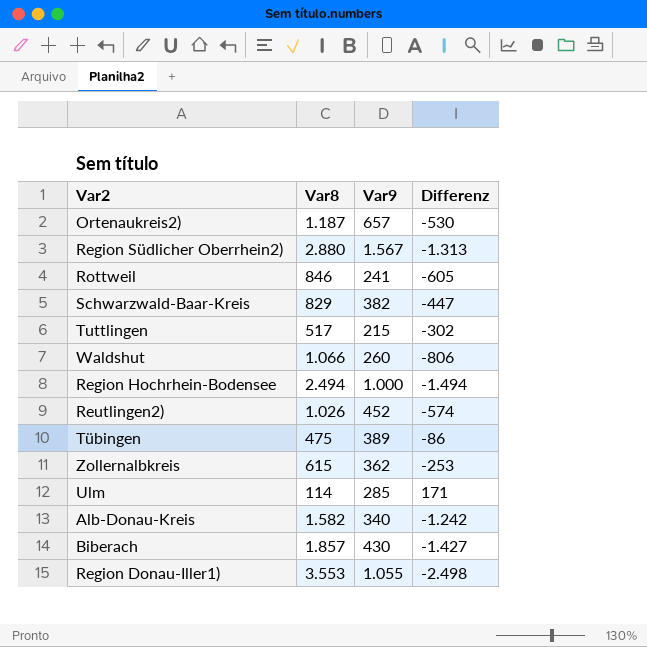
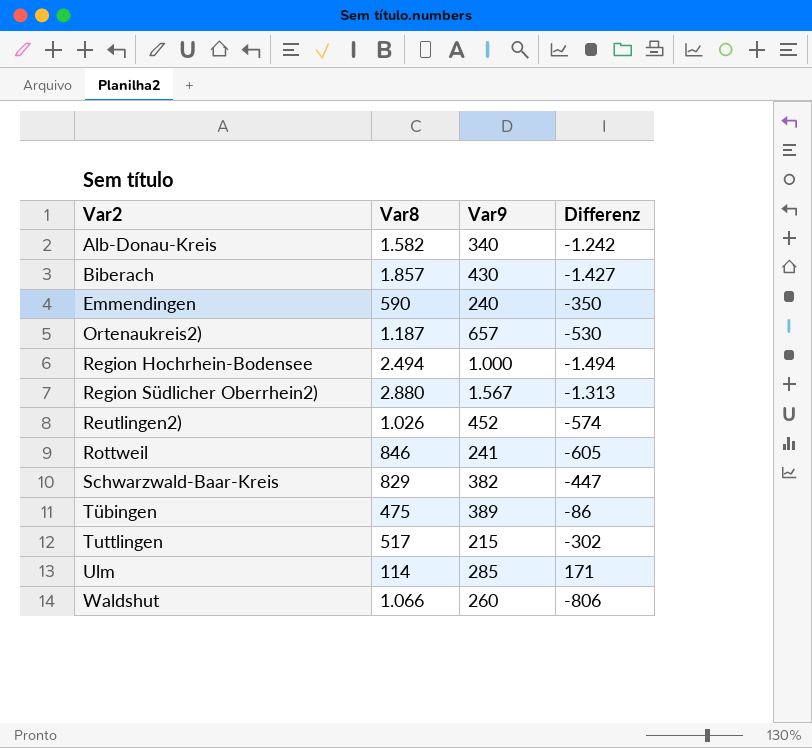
row order: none -> Var2 ascending
row Zollernalbkreis: 615 | 362 | -253 -> none
row Region Donau-Iller1): 3.553 | 1.055 | -2.498 -> none
row Emmendingen: none -> 590 | 240 | -350

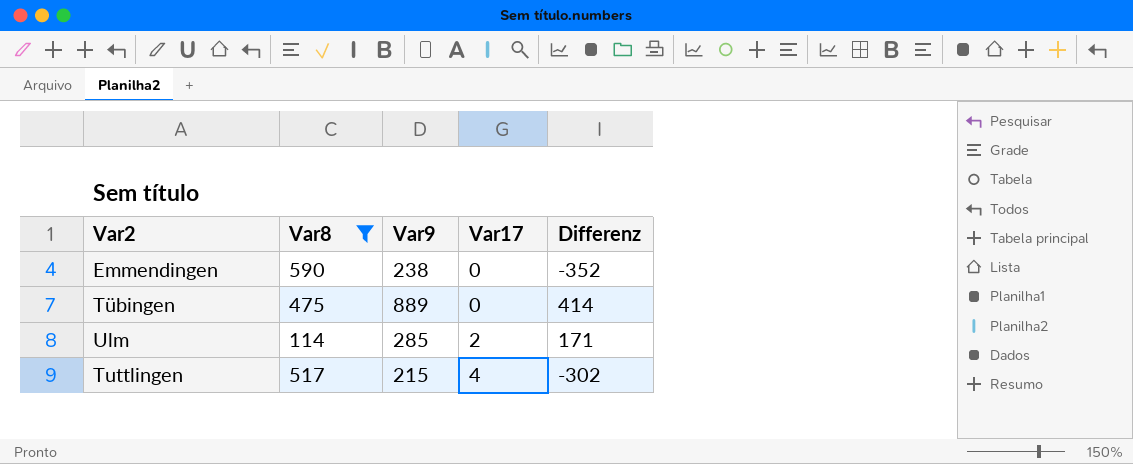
filter: none -> Var8 <= 590
row order: Var2 ascending -> Var17 ascending
column Var17 | position: none -> 4
Emmendingen | Var9: 240 -> 238
Emmendingen | Differenz: -350 -> -352
Tübingen | Var9: 389 -> 889
Tübingen | Differenz: -86 -> 414

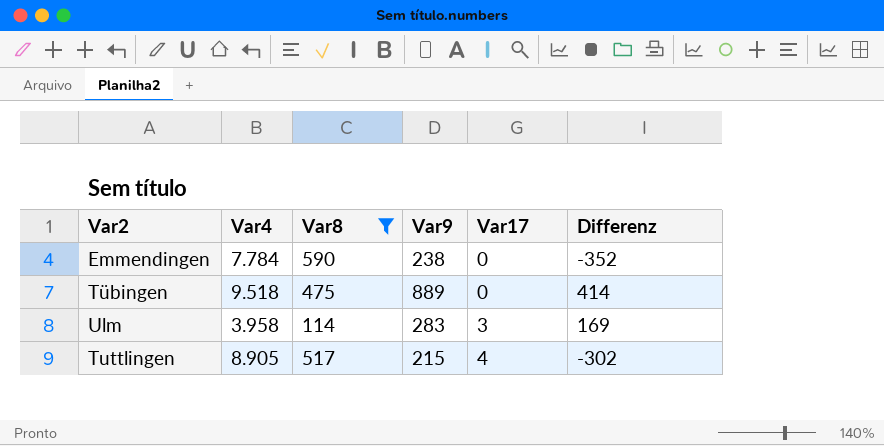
column Var4 | position: none -> 2
Ulm | Var9: 285 -> 283
Ulm | Var17: 2 -> 3
Ulm | Differenz: 171 -> 169

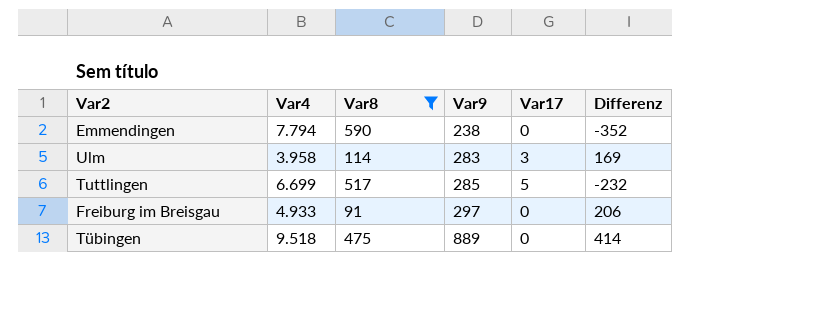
row order: Var17 ascending -> Var9 ascending
Emmendingen | Var4: 7.784 -> 7.794
Tuttlingen | Var4: 8.905 -> 6.699
Tuttlingen | Var9: 215 -> 285
Tuttlingen | Var17: 4 -> 5
Tuttlingen | Differenz: -302 -> -232
row Freiburg im Breisgau: none -> 4.933 | 91 | 297 | 0 | 206

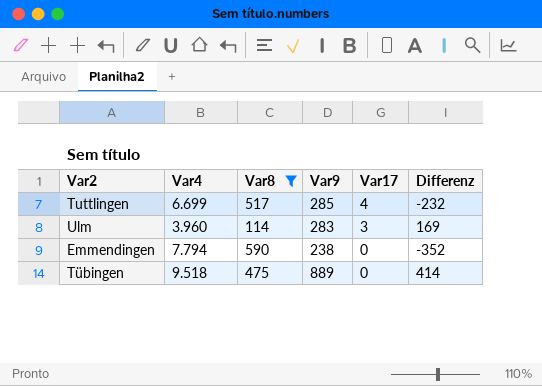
row order: Var9 ascending -> Var17 descending
row Freiburg im Breisgau: 4.933 | 91 | 297 | 0 | 206 -> none
Tuttlingen | Var17: 5 -> 4
Ulm | Var4: 3.958 -> 3.960

